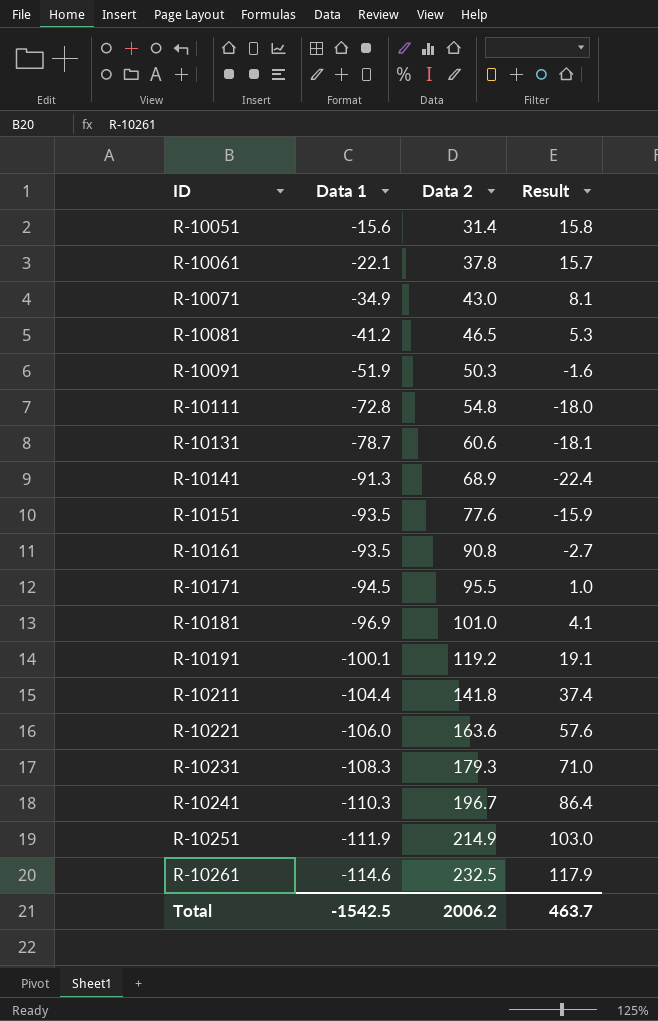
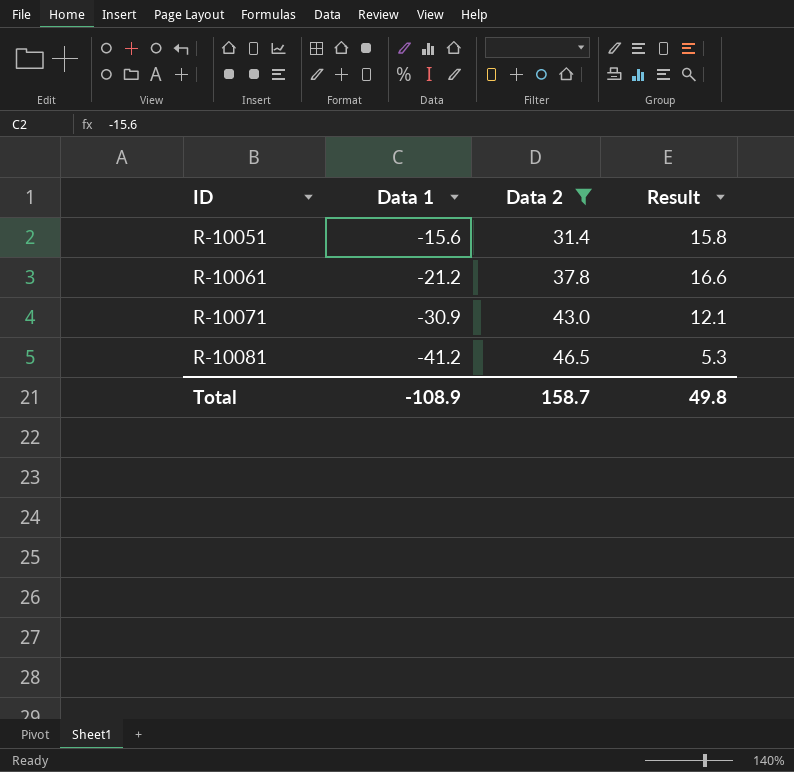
filter: none -> Data 2 <= 46.5
R-10061 | Data 1: -22.1 -> -21.2
R-10061 | Result: 15.7 -> 16.6
R-10071 | Data 1: -34.9 -> -30.9
R-10071 | Result: 8.1 -> 12.1
Total | Data 1: -1542.5 -> -108.9
Total | Data 2: 2006.2 -> 158.7
Total | Result: 463.7 -> 49.8

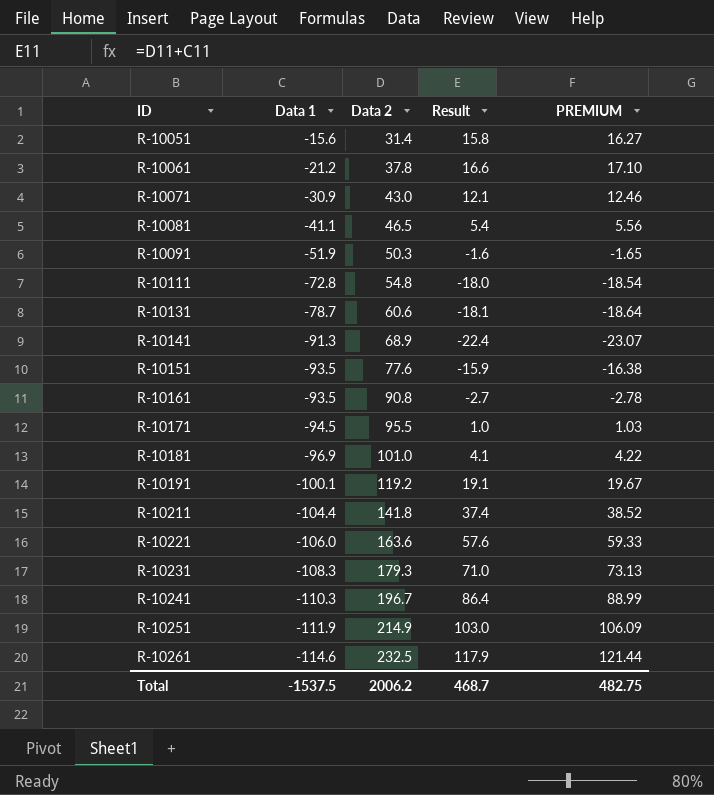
filter: Data 2 <= 46.5 -> none
column PREMIUM | formula: none -> [Result] * 1.03
R-10081 | Data 1: -41.2 -> -41.1
R-10081 | Result: 5.3 -> 5.4
Total | Data 1: -108.9 -> -1537.5
Total | Data 2: 158.7 -> 2006.2
Total | Result: 49.8 -> 468.7

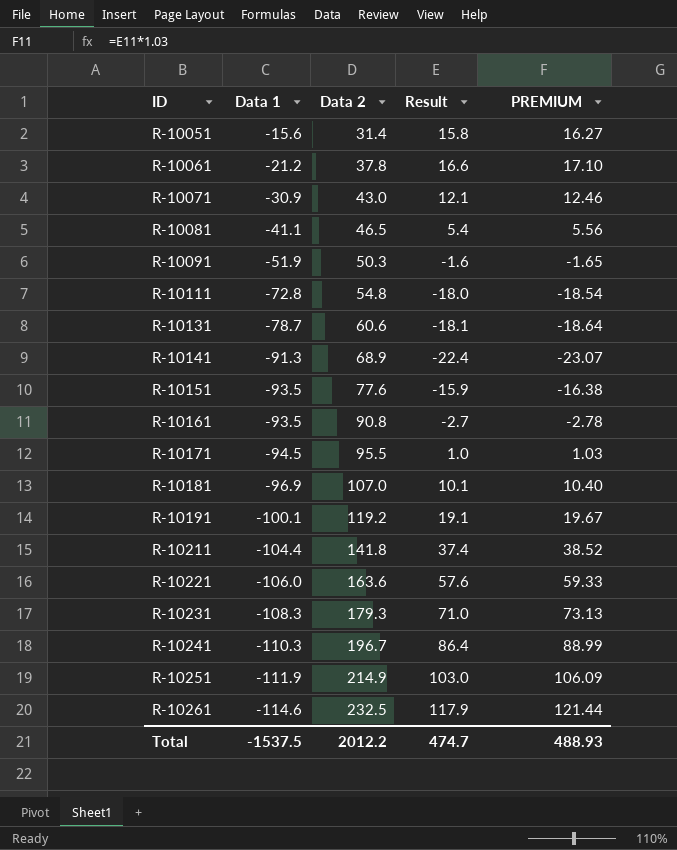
R-10181 | Data 2: 101.0 -> 107.0
R-10181 | Result: 4.1 -> 10.1
R-10181 | PREMIUM: 4.22 -> 10.40
Total | Data 2: 2006.2 -> 2012.2
Total | Result: 468.7 -> 474.7
Total | PREMIUM: 482.75 -> 488.93

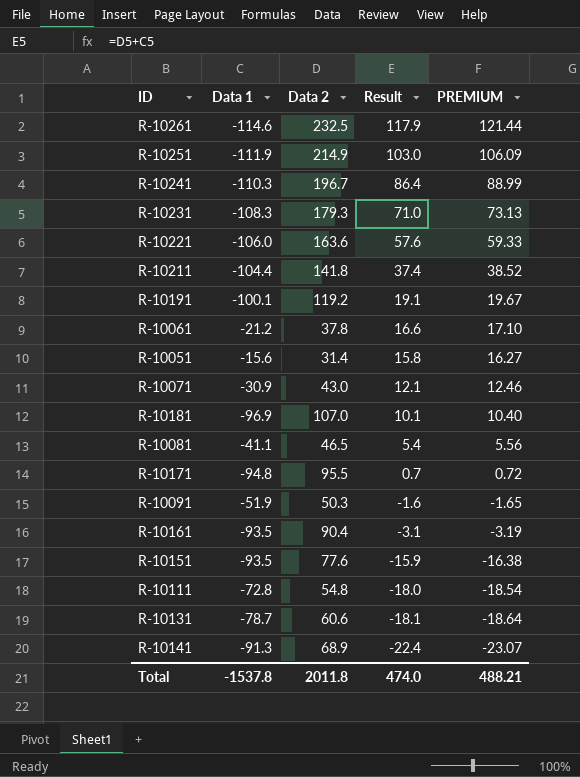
row order: ID ascending -> Result descending
R-10171 | Data 1: -94.5 -> -94.8
R-10171 | Result: 1.0 -> 0.7
R-10171 | PREMIUM: 1.03 -> 0.72
R-10161 | Data 2: 90.8 -> 90.4
R-10161 | Result: -2.7 -> -3.1
R-10161 | PREMIUM: -2.78 -> -3.19
Total | Data 1: -1537.5 -> -1537.8
Total | Data 2: 2012.2 -> 2011.8
Total | Result: 474.7 -> 474.0
Total | PREMIUM: 488.93 -> 488.21

